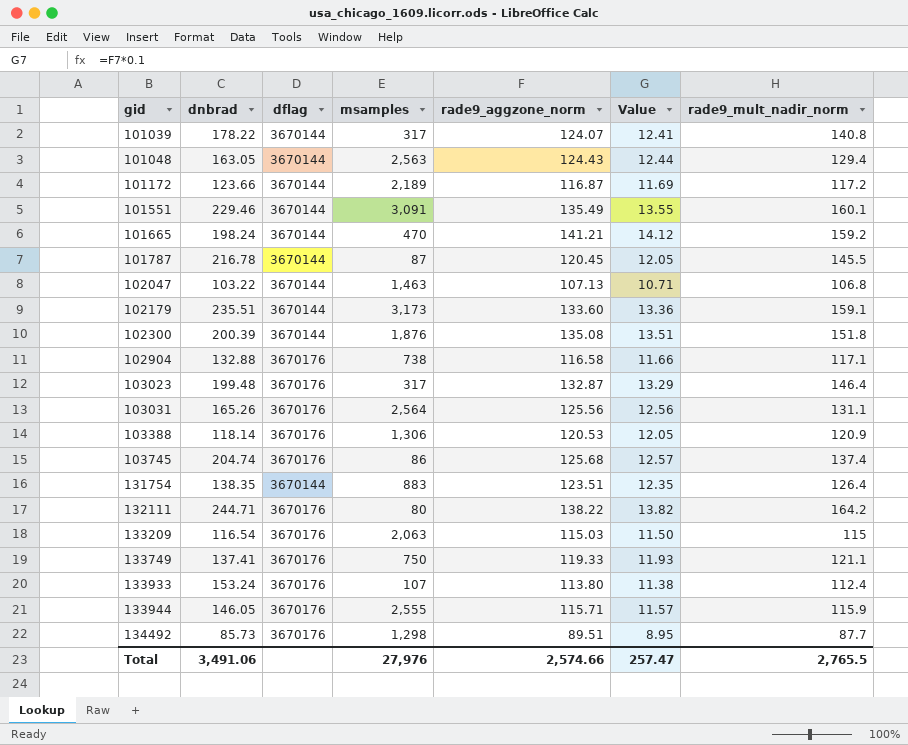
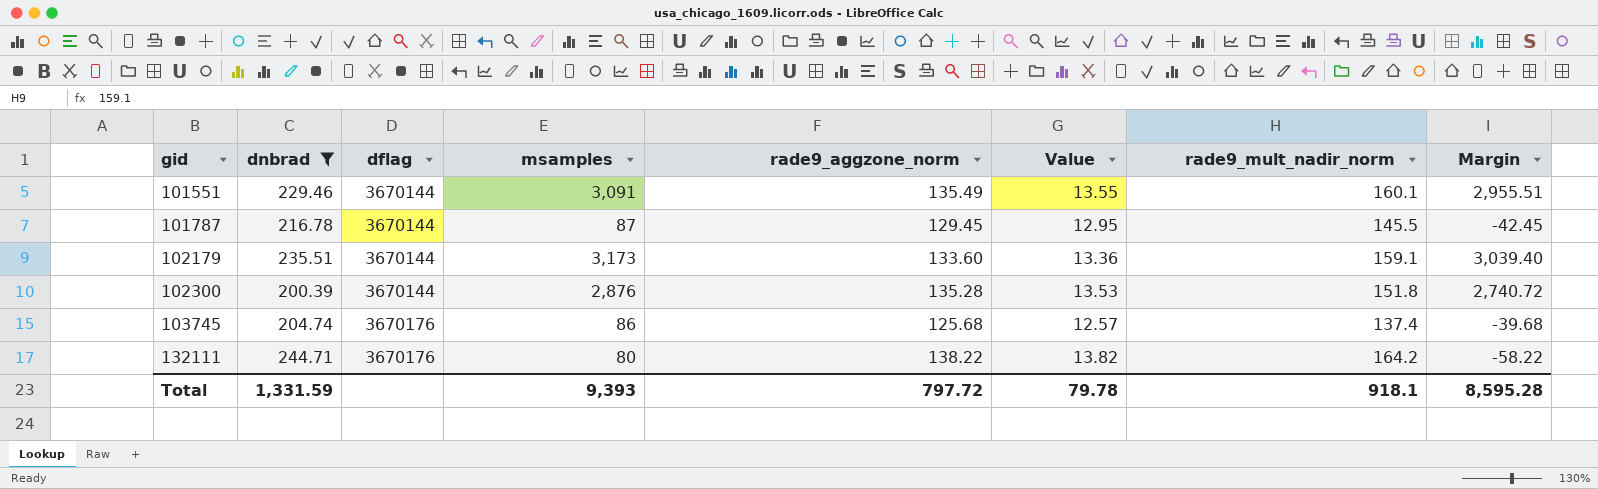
filter: none -> dnbrad >= 200.39
column Margin | formula: none -> [msamples] - [rade9_aggzone_norm]
101787 | rade9_aggzone_norm: 120.45 -> 129.45
101787 | Value: 12.05 -> 12.95
102300 | msamples: 1,876 -> 2,876
102300 | rade9_aggzone_norm: 135.08 -> 135.28
102300 | Value: 13.51 -> 13.53
Total | dnbrad: 3,491.06 -> 1,331.59
Total | msamples: 27,976 -> 9,393
Total | rade9_aggzone_norm: 2,574.66 -> 797.72
Total | Value: 257.47 -> 79.78
Total | rade9_mult_nadir_norm: 2,765.5 -> 918.1

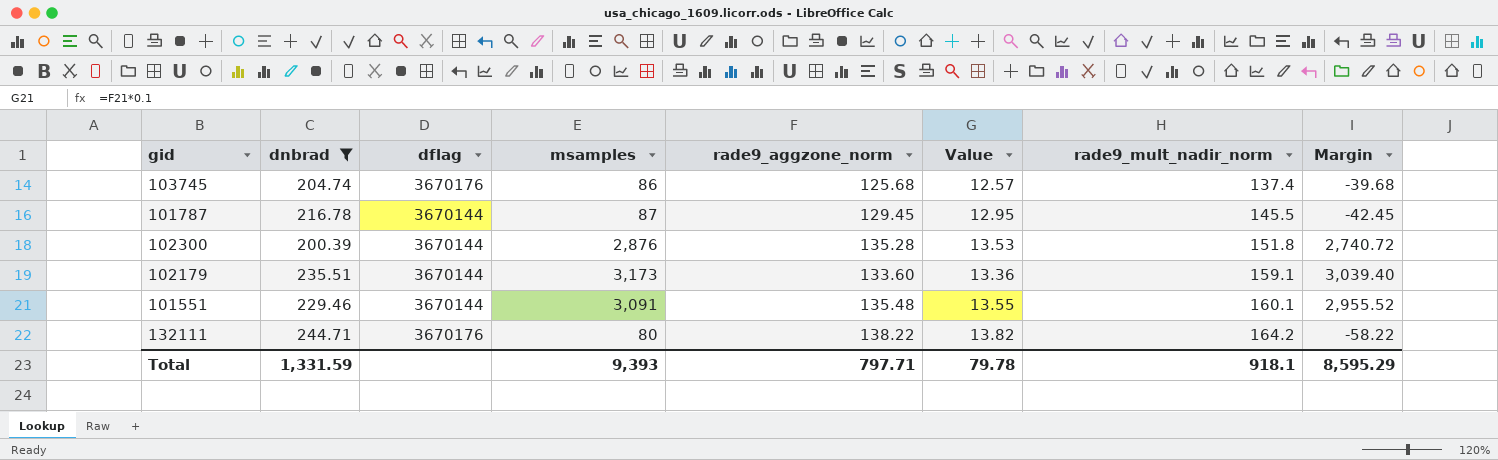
row order: gid ascending -> rade9_mult_nadir_norm ascending
101551 | rade9_aggzone_norm: 135.49 -> 135.48
101551 | Margin: 2,955.51 -> 2,955.52
Total | rade9_aggzone_norm: 797.72 -> 797.71
Total | Margin: 8,595.28 -> 8,595.29

